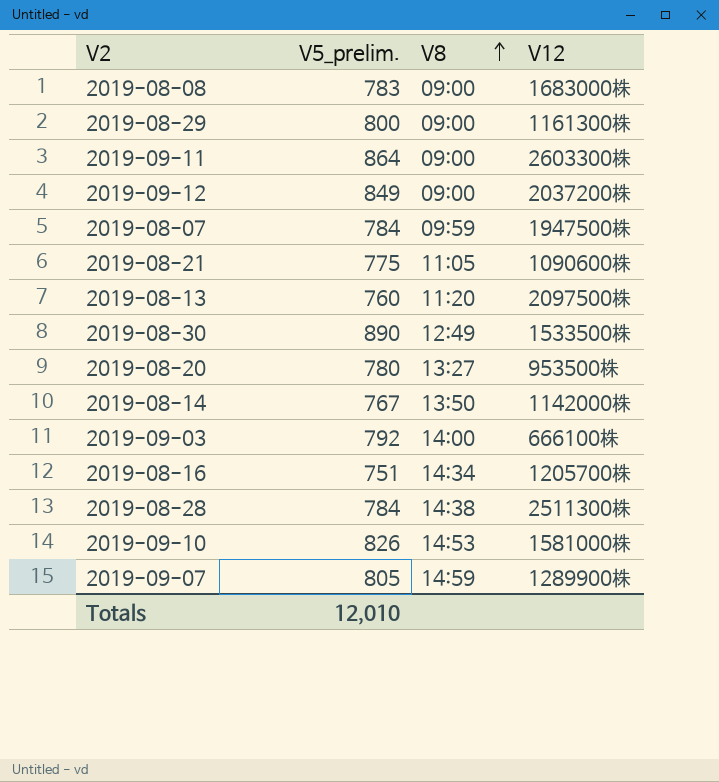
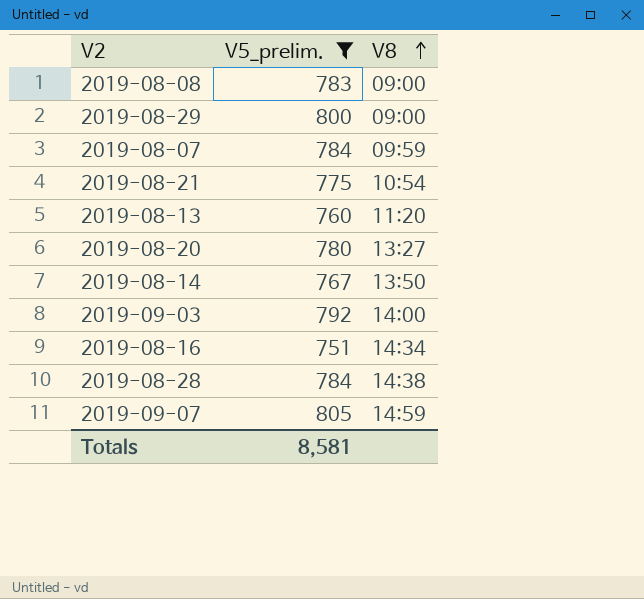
filter: none -> V5_prelim. <= 805
column V12 | position: 4 -> none
2019-08-21 | V8: 11:05 -> 10:54
Totals | V5_prelim.: 12,010 -> 8,581

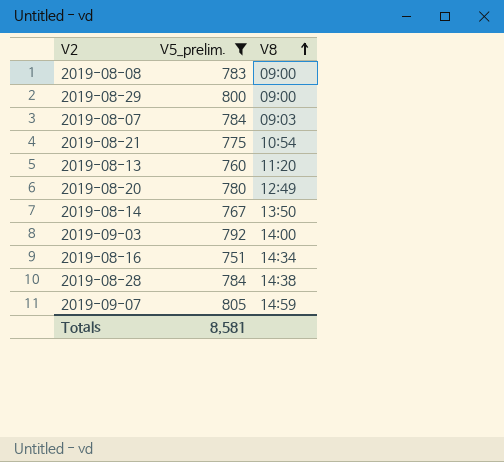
2019-08-07 | V8: 09:59 -> 09:03
2019-08-20 | V8: 13:27 -> 12:49

